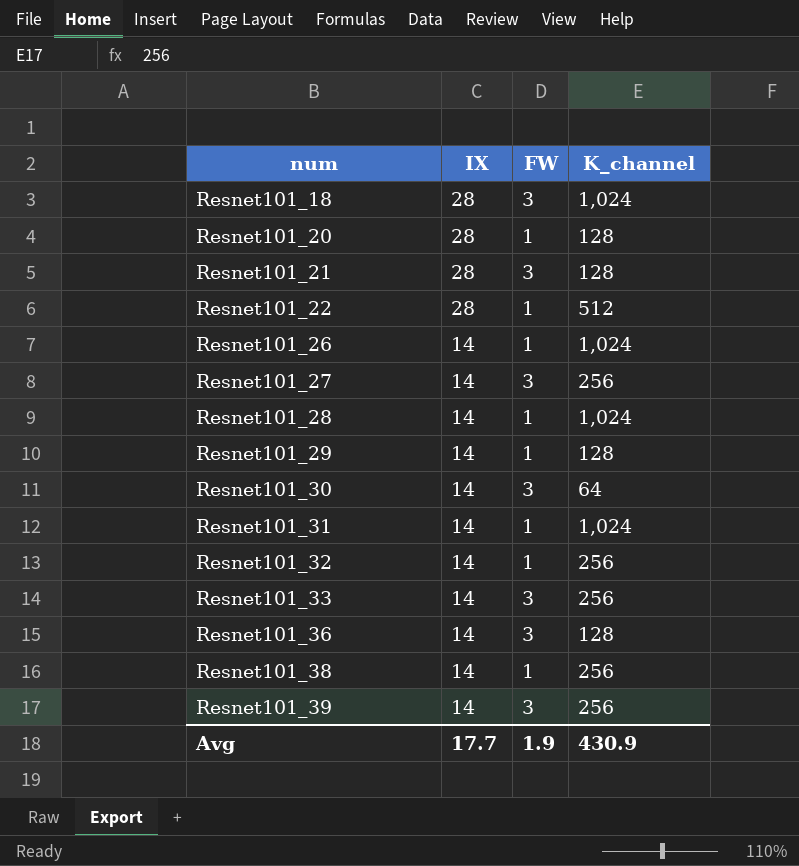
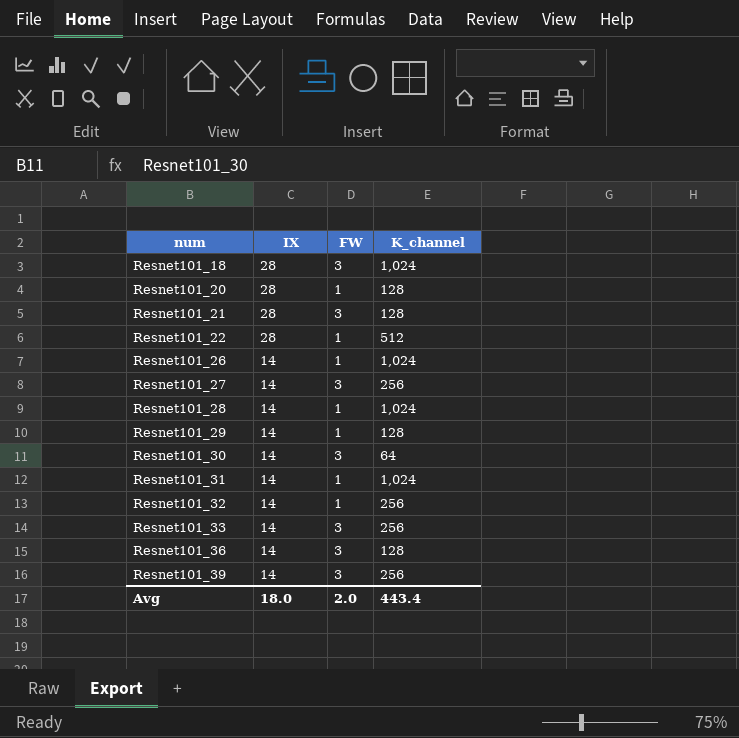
row Resnet101_38: 14 | 1 | 256 -> none
Avg | IX: 17.7 -> 18.0
Avg | FW: 1.9 -> 2.0
Avg | K_channel: 430.9 -> 443.4

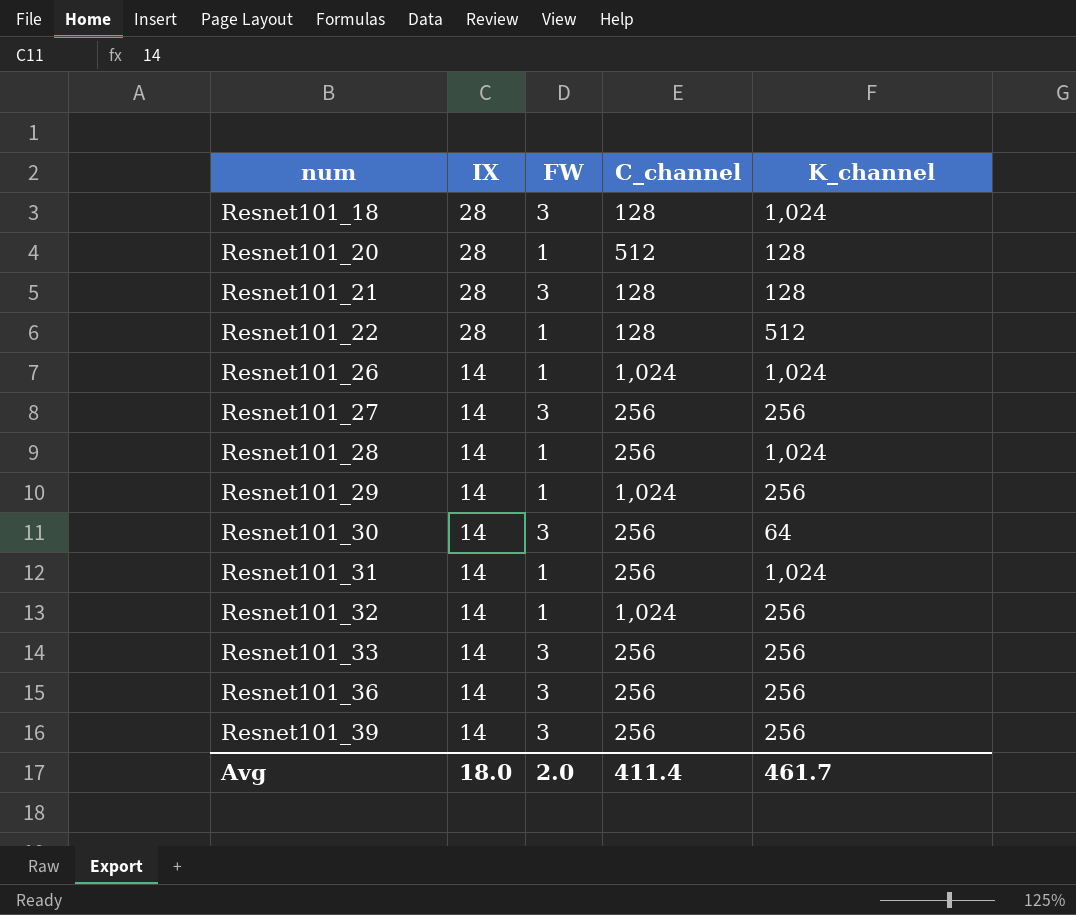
column C_channel | position: none -> 4
Resnet101_29 | K_channel: 128 -> 256
Resnet101_36 | K_channel: 128 -> 256
Avg | K_channel: 443.4 -> 461.7

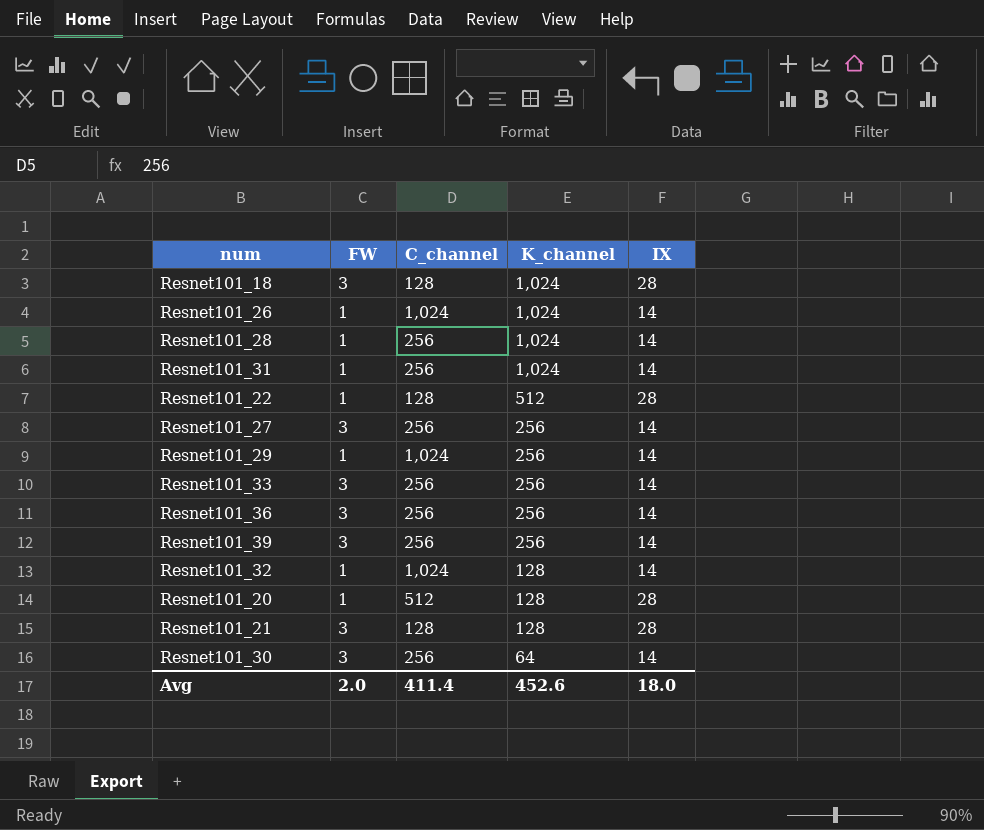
row order: num ascending -> K_channel descending
column IX | position: 2 -> 5
Resnet101_32 | K_channel: 256 -> 128
Avg | K_channel: 461.7 -> 452.6

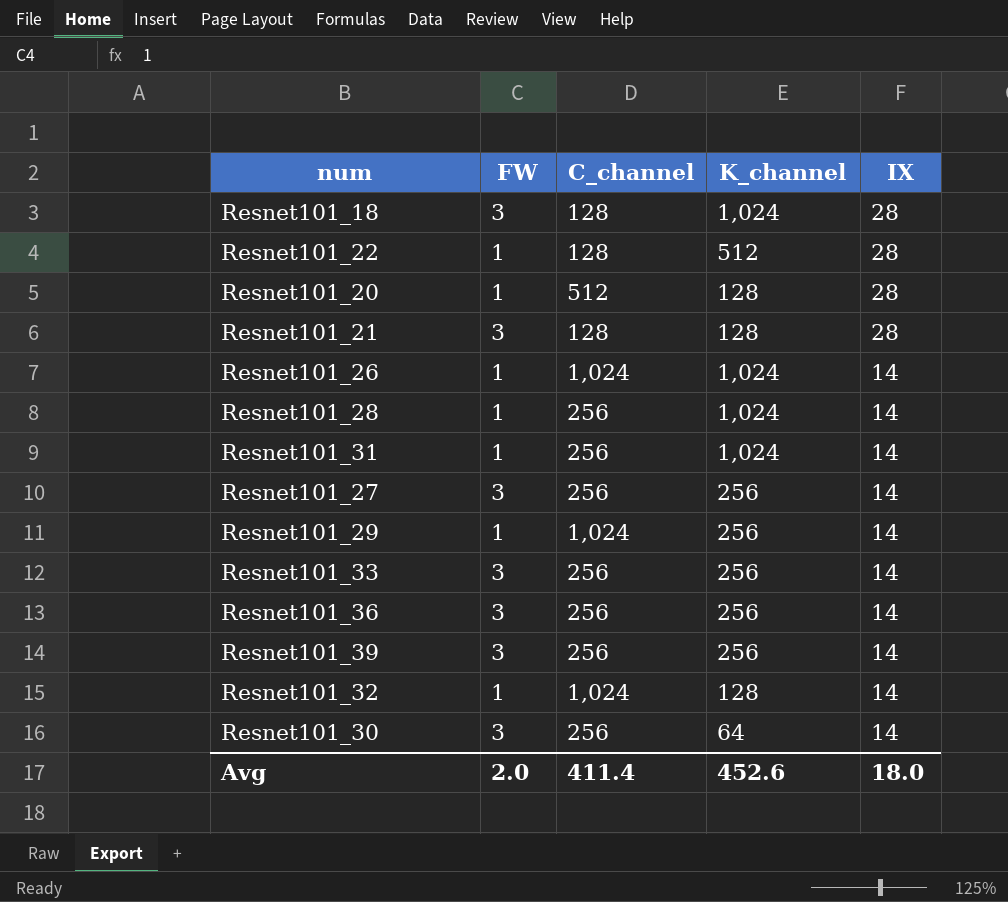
row order: K_channel descending -> IX descending

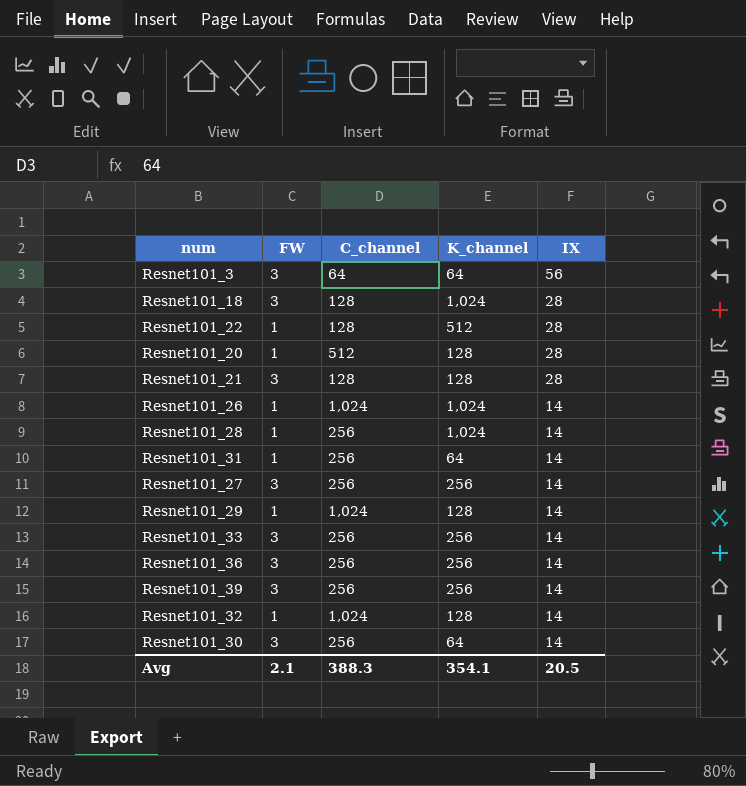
row Resnet101_3: none -> 3 | 64 | 64 | 56
Resnet101_31 | K_channel: 1,024 -> 64
Resnet101_29 | K_channel: 256 -> 128
Avg | FW: 2.0 -> 2.1
Avg | C_channel: 411.4 -> 388.3
Avg | K_channel: 452.6 -> 354.1
Avg | IX: 18.0 -> 20.5

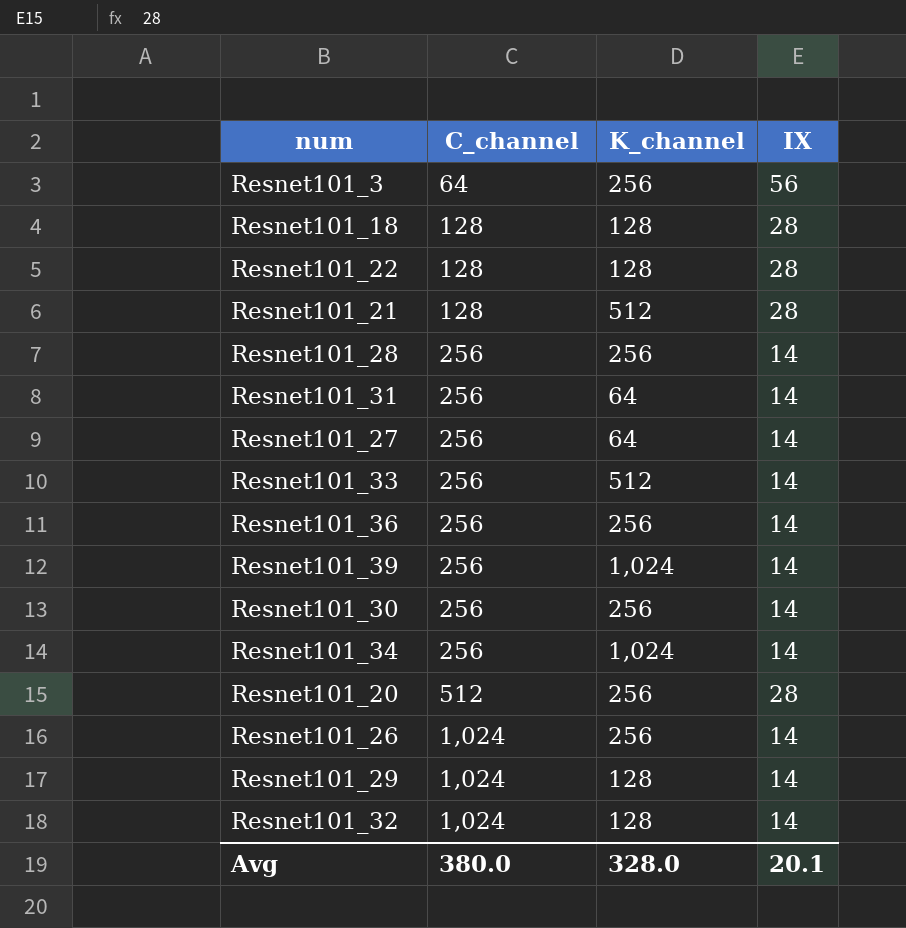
row order: IX descending -> C_channel ascending
column FW | position: 2 -> none
Resnet101_3 | K_channel: 64 -> 256
Resnet101_18 | K_channel: 1,024 -> 128
Resnet101_22 | K_channel: 512 -> 128
Resnet101_21 | K_channel: 128 -> 512
Resnet101_28 | K_channel: 1,024 -> 256
Resnet101_27 | K_channel: 256 -> 64
Resnet101_33 | K_channel: 256 -> 512
Resnet101_39 | K_channel: 256 -> 1,024
Resnet101_30 | K_channel: 64 -> 256
row Resnet101_34: none -> 256 | 1,024 | 14
Resnet101_20 | K_channel: 128 -> 256
Resnet101_26 | K_channel: 1,024 -> 256
Avg | C_channel: 388.3 -> 380.0
Avg | K_channel: 354.1 -> 328.0
Avg | IX: 20.5 -> 20.1

